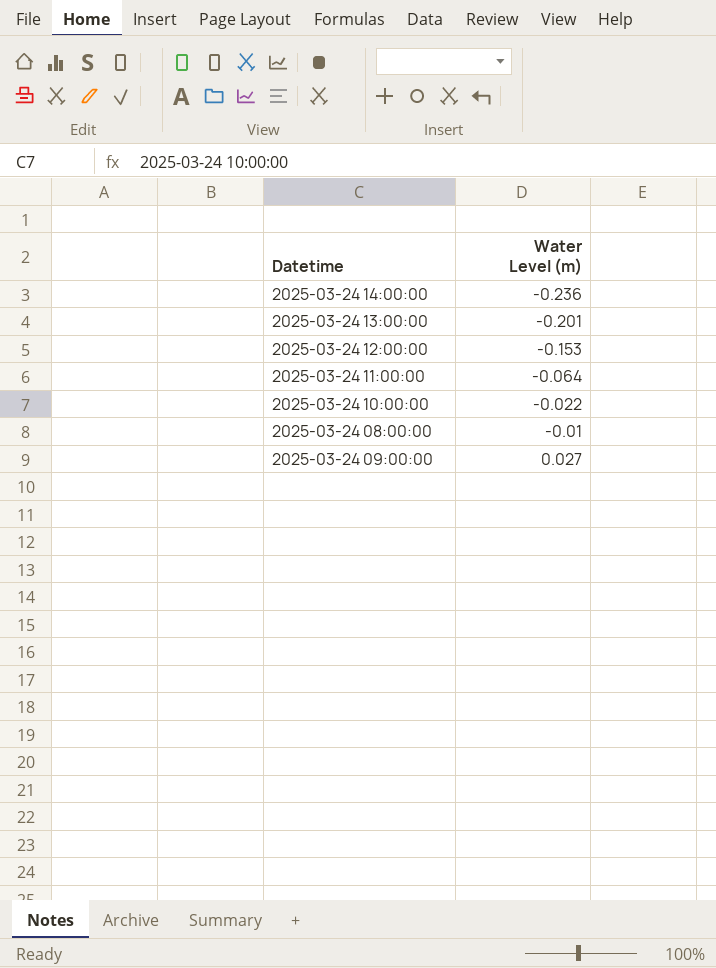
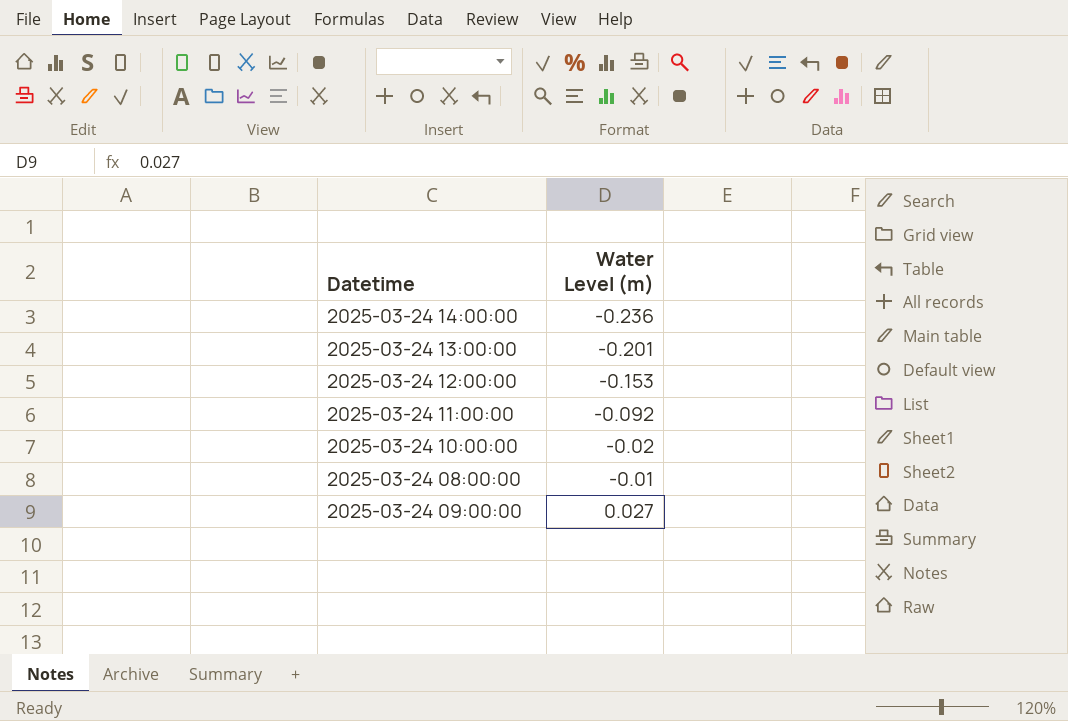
2025-03-24 11:00:00 | Water Level (m): -0.064 -> -0.092
2025-03-24 10:00:00 | Water Level (m): -0.022 -> -0.02

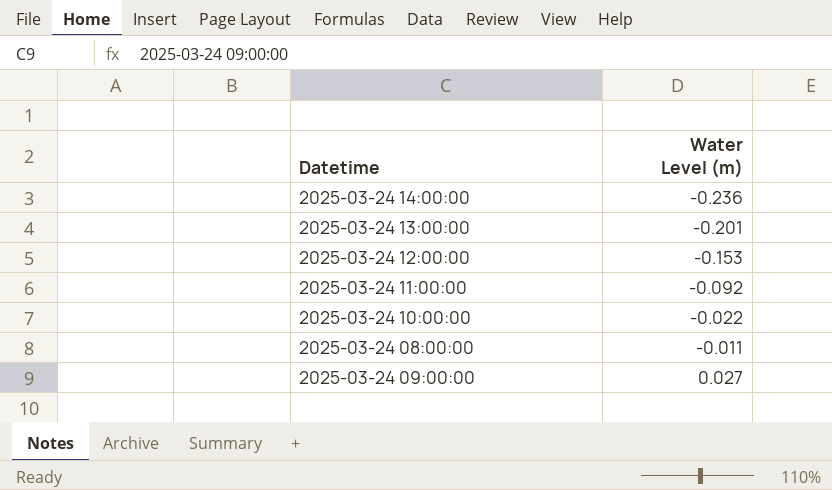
2025-03-24 10:00:00 | Water Level (m): -0.02 -> -0.022
2025-03-24 08:00:00 | Water Level (m): -0.01 -> -0.011

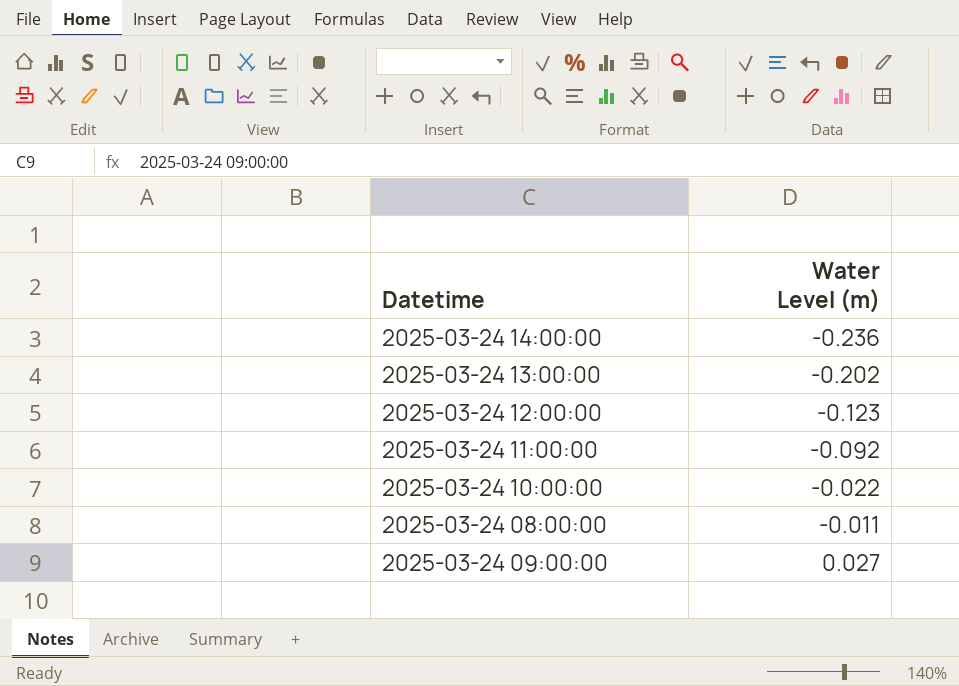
2025-03-24 13:00:00 | Water Level (m): -0.201 -> -0.202
2025-03-24 12:00:00 | Water Level (m): -0.153 -> -0.123

